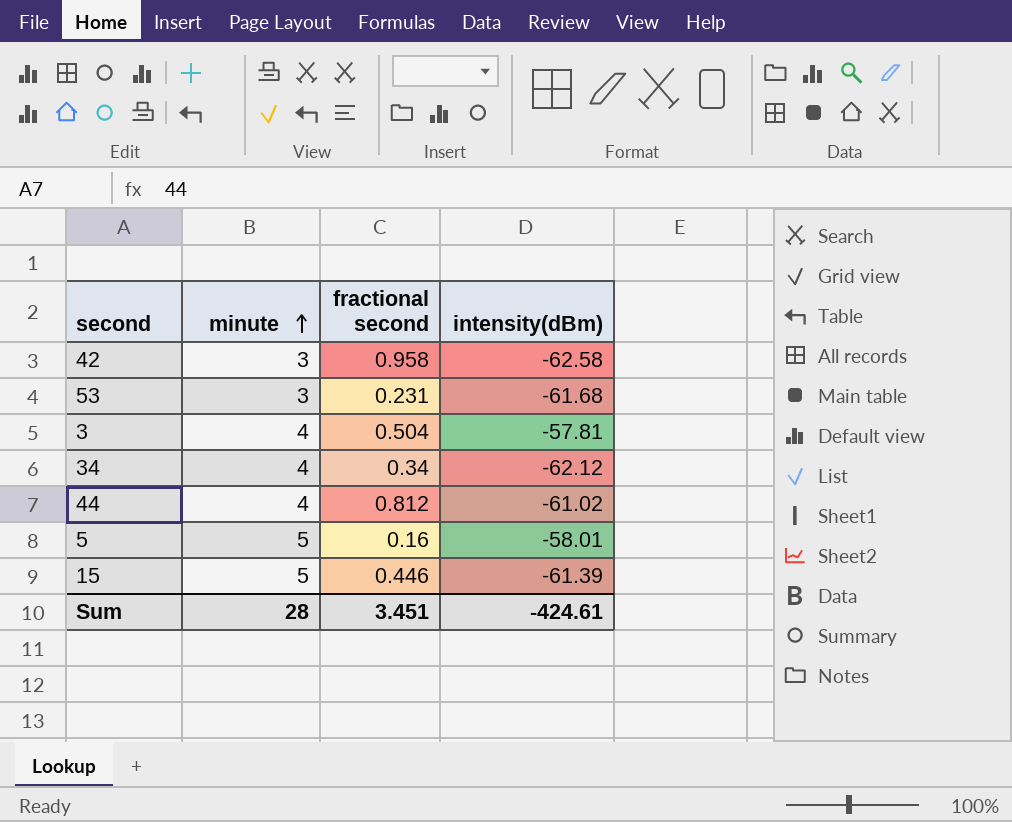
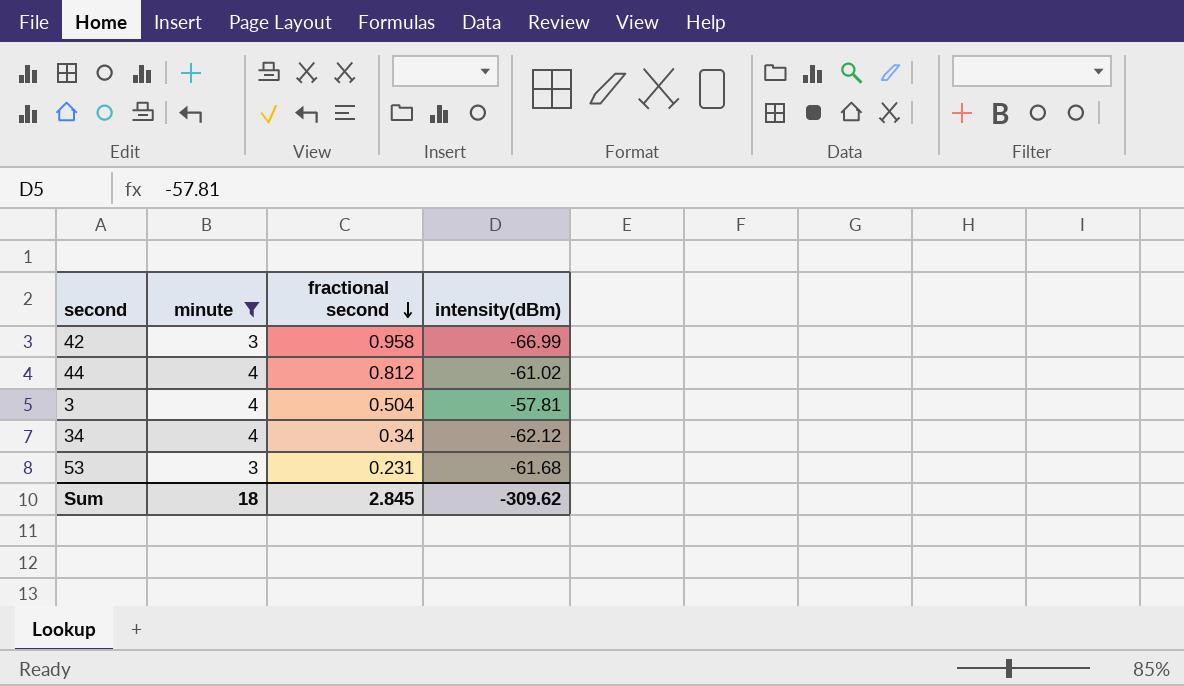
filter: none -> minute != 5
row order: minute ascending -> fractional second descending
42 | intensity(dBm): -62.58 -> -66.99
Sum | minute: 28 -> 18
Sum | fractional second: 3.451 -> 2.845
Sum | intensity(dBm): -424.61 -> -309.62

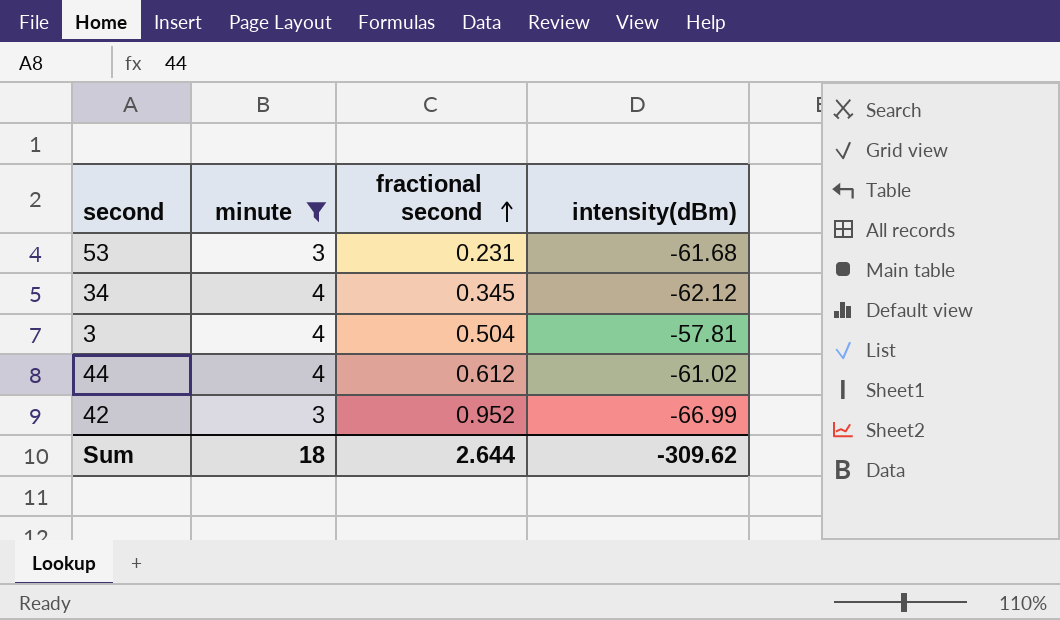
row order: fractional second descending -> fractional second ascending
34 | fractional second: 0.34 -> 0.345
44 | fractional second: 0.812 -> 0.612
42 | fractional second: 0.958 -> 0.952
Sum | fractional second: 2.845 -> 2.644

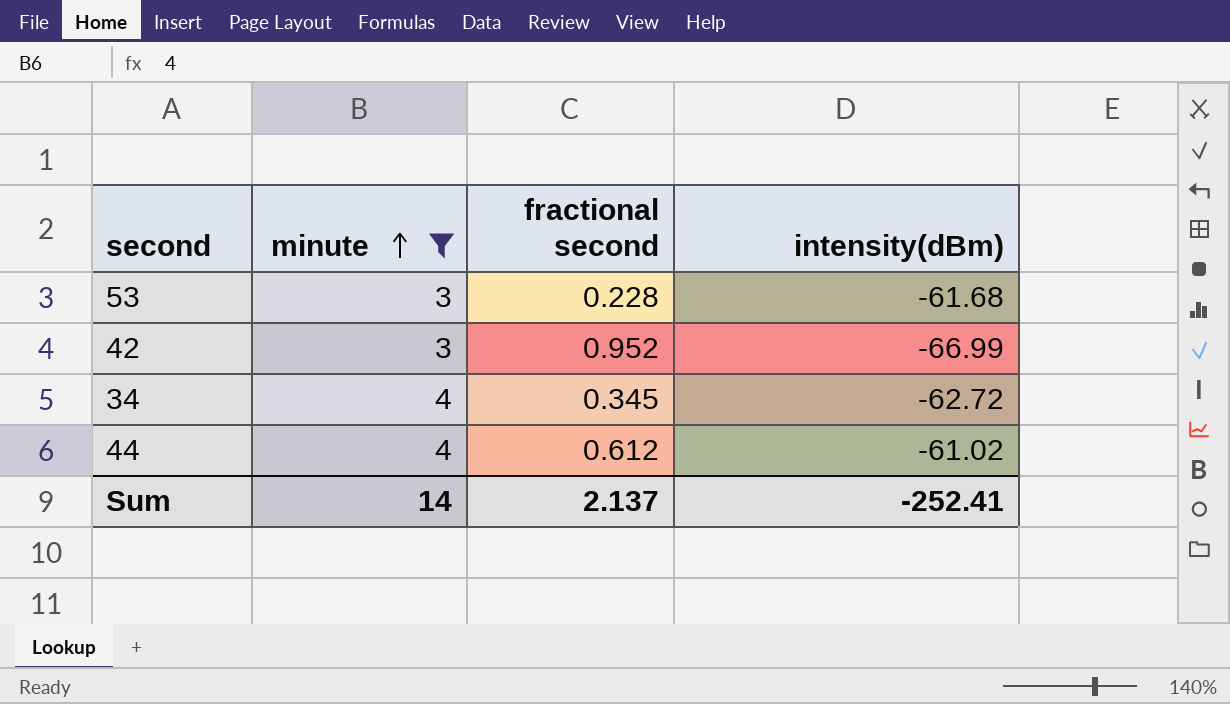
row order: fractional second ascending -> minute ascending
row 3: 4 | 0.504 | -57.81 -> none
53 | fractional second: 0.231 -> 0.228
34 | intensity(dBm): -62.12 -> -62.72
Sum | minute: 18 -> 14
Sum | fractional second: 2.644 -> 2.137
Sum | intensity(dBm): -309.62 -> -252.41

